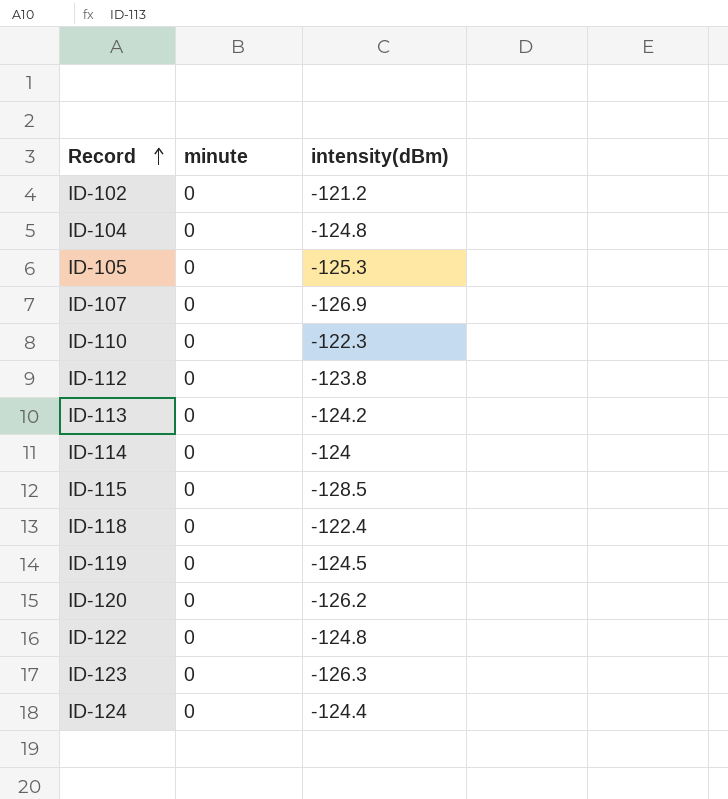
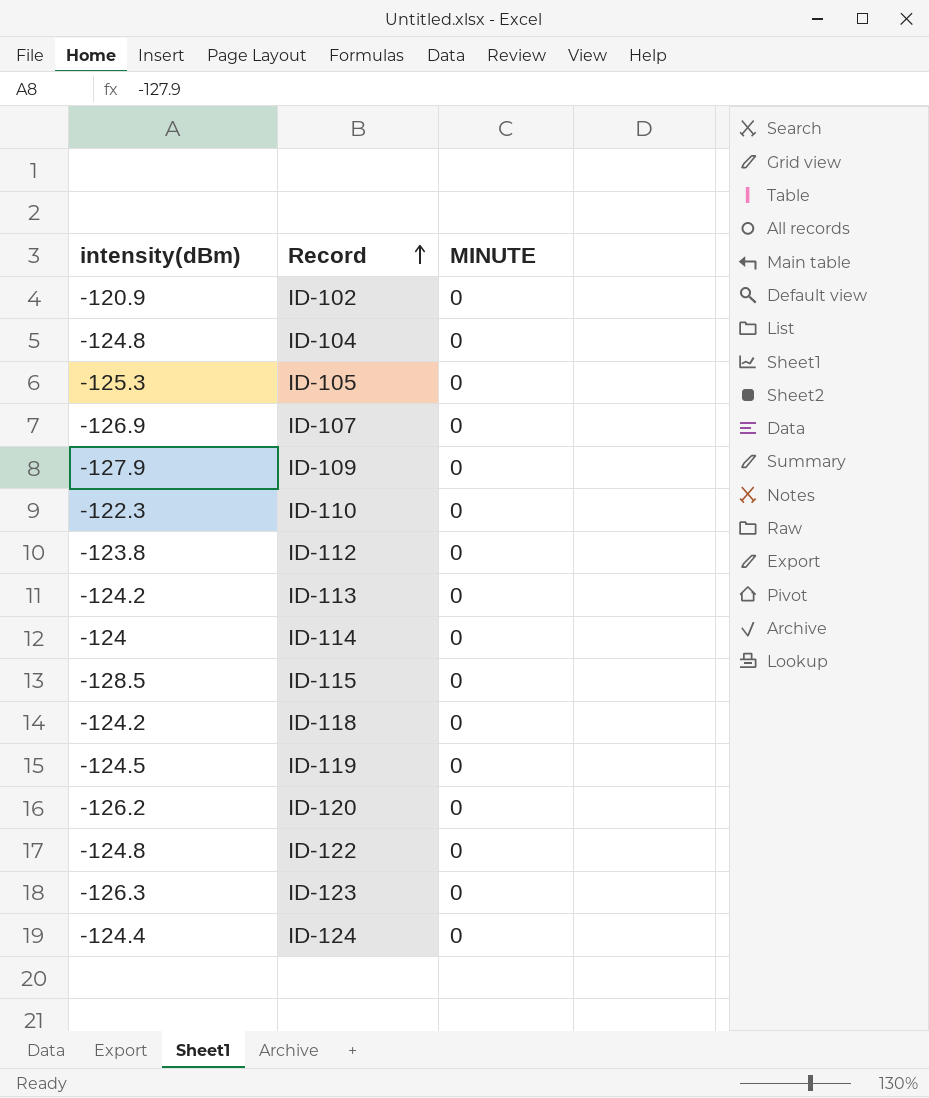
column intensity(dBm) | position: 3 -> 1
column name: minute -> MINUTE
ID-102 | intensity(dBm): -121.2 -> -120.9
row ID-109: none -> -127.9 | 0
ID-118 | intensity(dBm): -122.4 -> -124.2

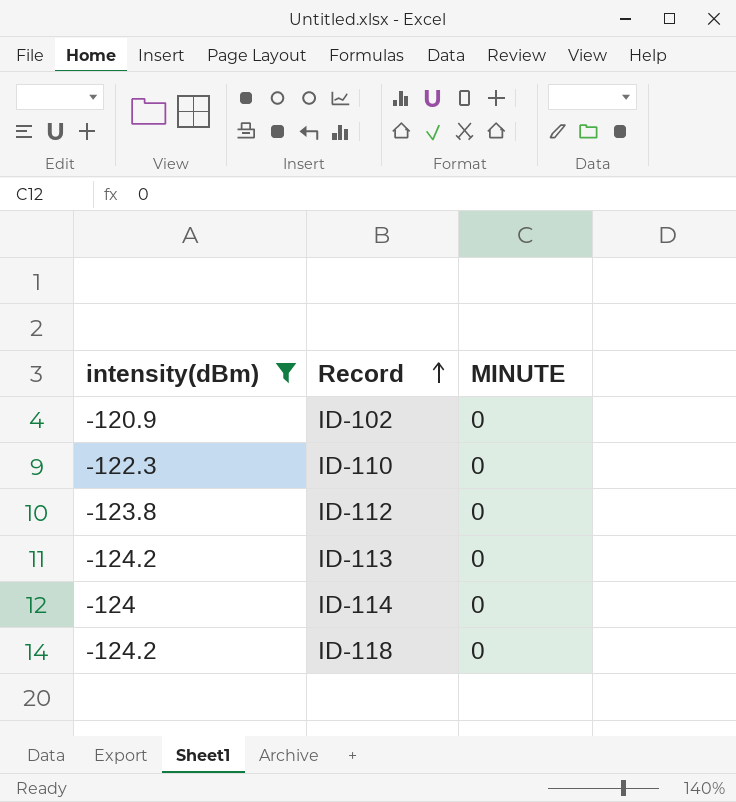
filter: none -> intensity(dBm) >= -124.2

